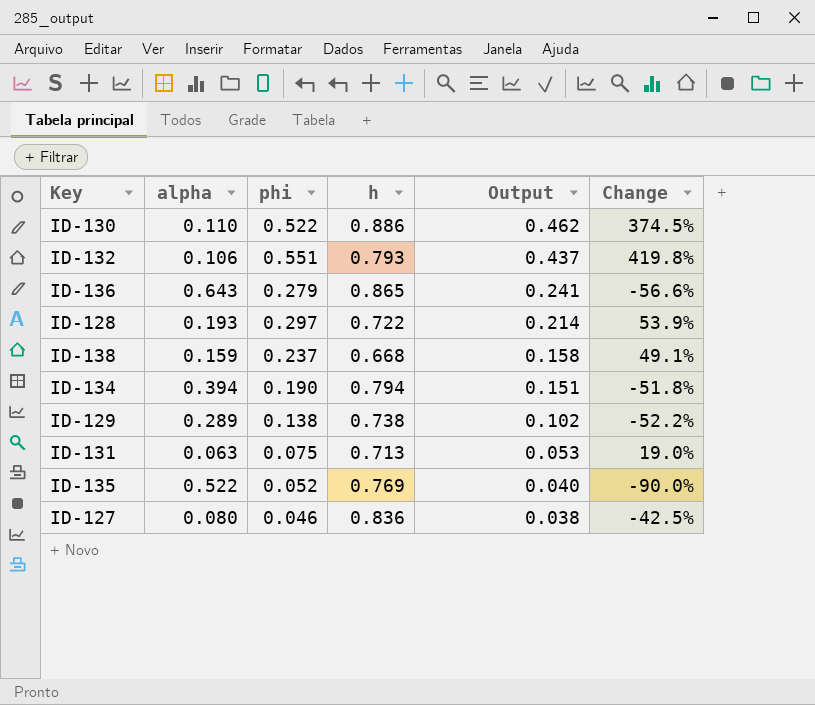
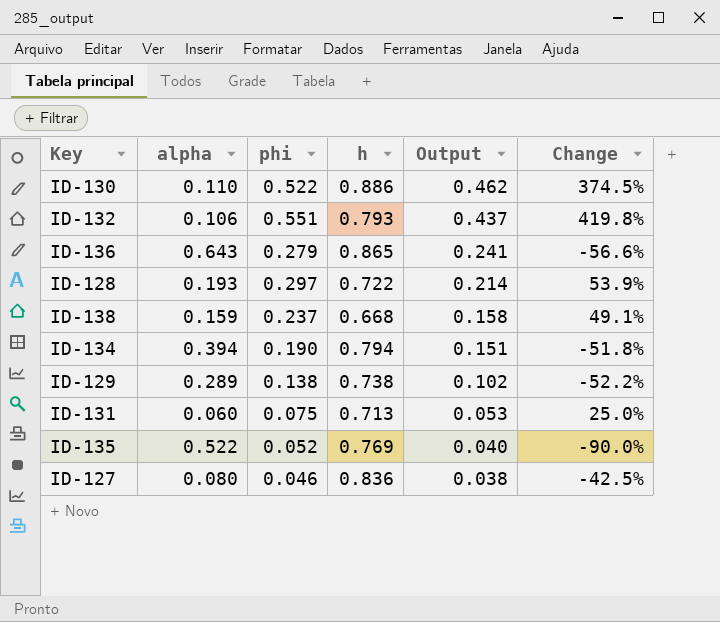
ID-131 | alpha: 0.063 -> 0.060
ID-131 | Change: 19.0% -> 25.0%

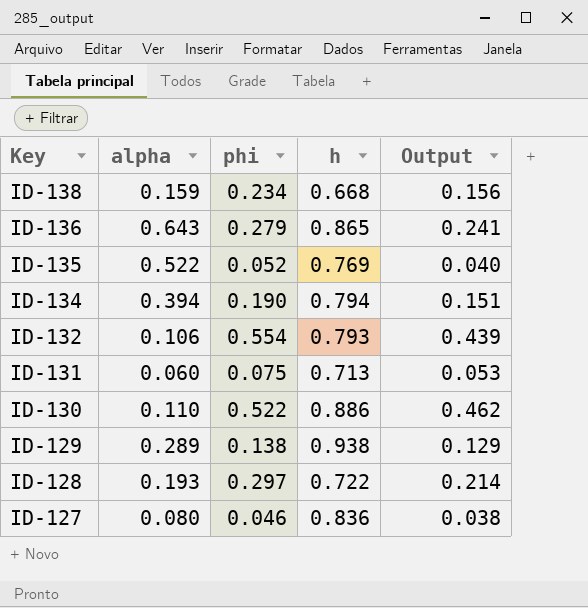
row order: Output descending -> Key descending
column Change | formula: ([phi] - [alpha]) / [alpha] -> none
ID-138 | phi: 0.237 -> 0.234
ID-138 | Output: 0.158 -> 0.156
ID-132 | phi: 0.551 -> 0.554
ID-132 | Output: 0.437 -> 0.439
ID-129 | h: 0.738 -> 0.938
ID-129 | Output: 0.102 -> 0.129

